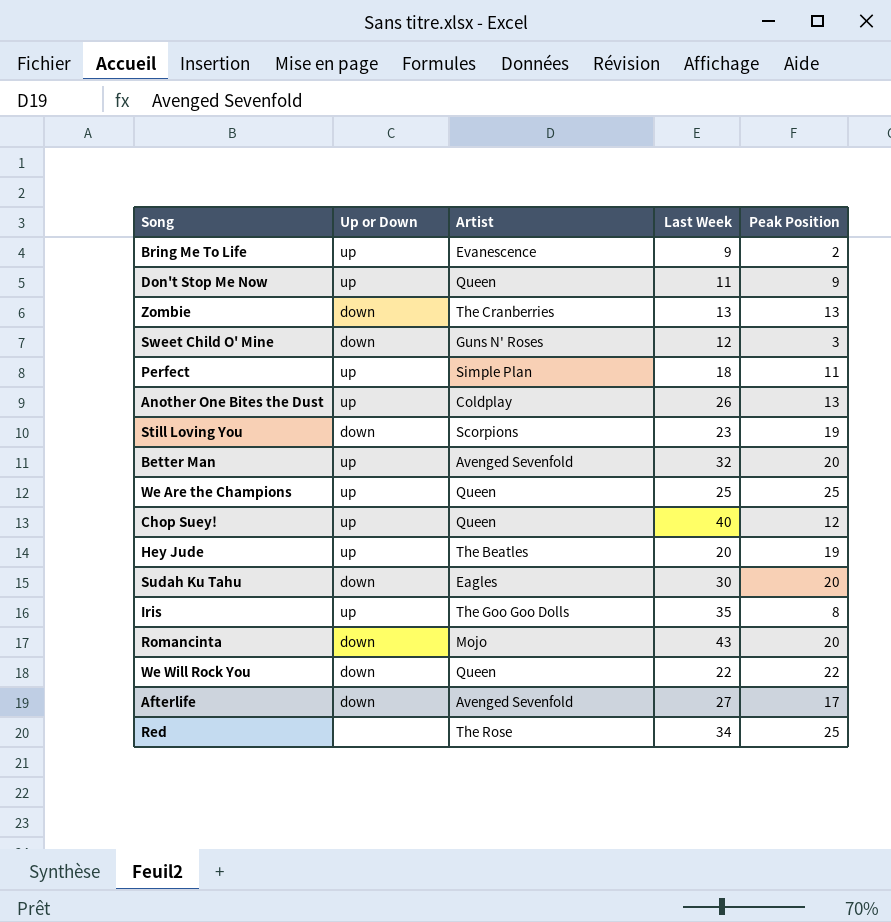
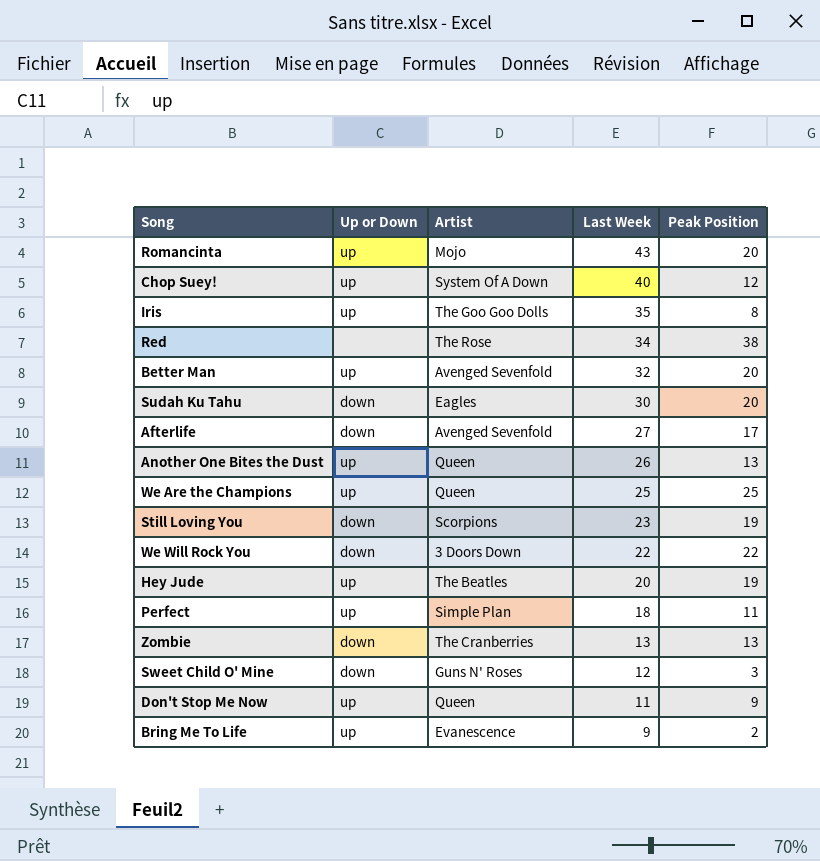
row order: none -> Last Week descending
Romancinta | Up or Down: down -> up
Chop Suey! | Artist: Queen -> System Of A Down
Red | Peak Position: 25 -> 38
Another One Bites the Dust | Artist: Coldplay -> Queen
We Will Rock You | Artist: Queen -> 3 Doors Down

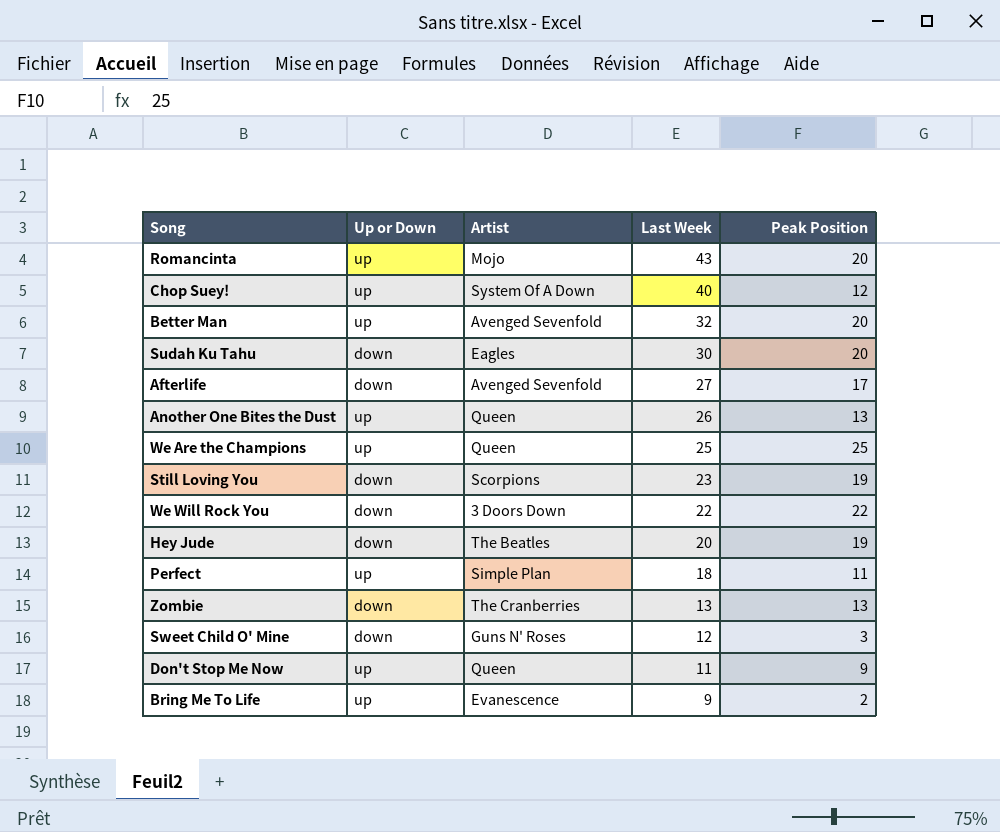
row Iris: up | The Goo Goo Dolls | 35 | 8 -> none
row Red: none | The Rose | 34 | 38 -> none
Hey Jude | Up or Down: up -> down

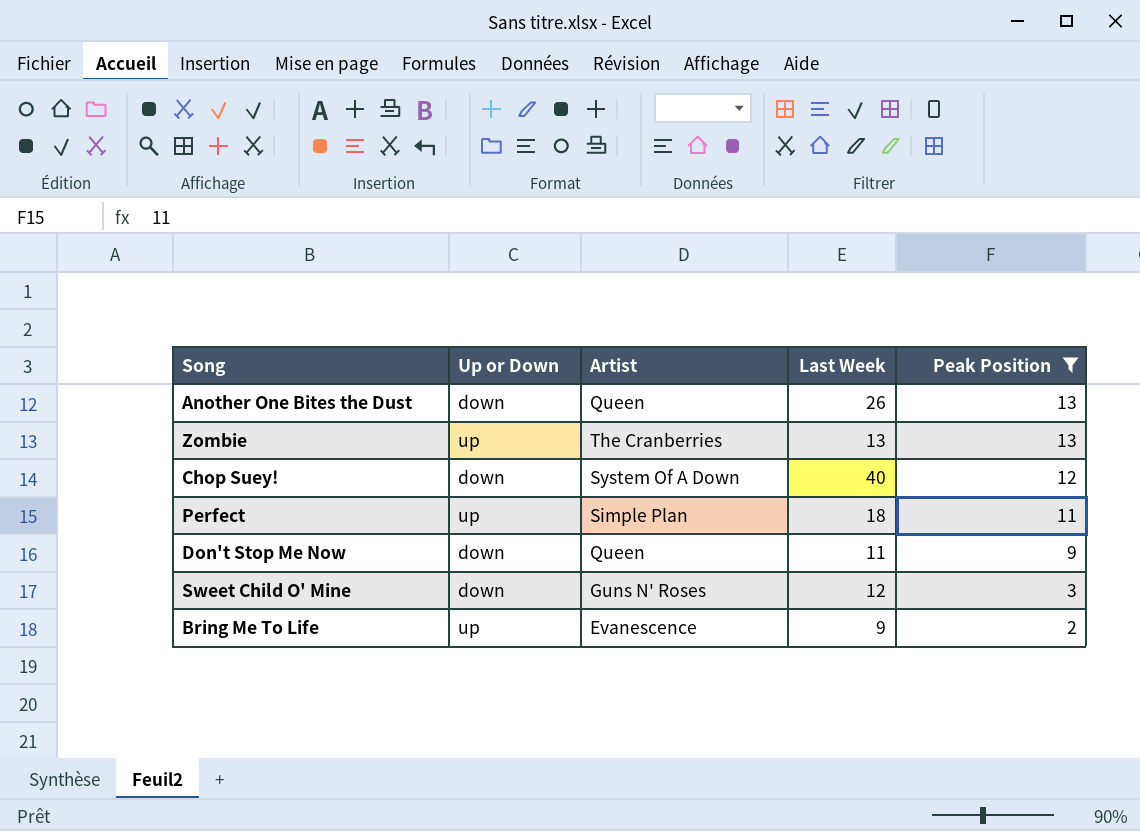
filter: none -> Peak Position <= 13
row order: Last Week descending -> Peak Position descending
Another One Bites the Dust | Up or Down: up -> down
Zombie | Up or Down: down -> up
Chop Suey! | Up or Down: up -> down
Don't Stop Me Now | Up or Down: up -> down

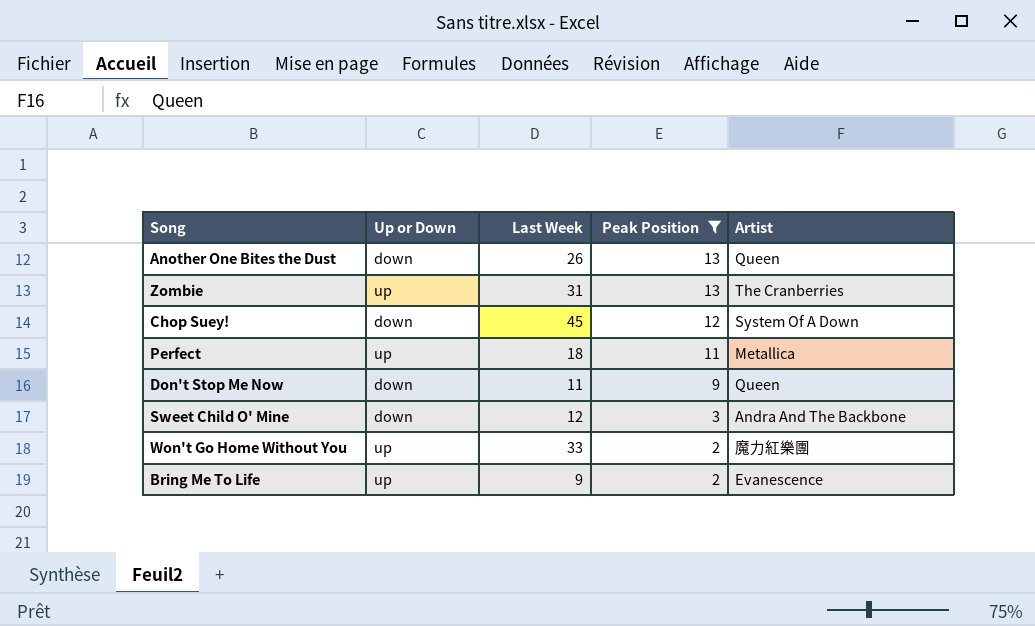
column Artist | position: 3 -> 5
Zombie | Last Week: 13 -> 31
Chop Suey! | Last Week: 40 -> 45
Perfect | Artist: Simple Plan -> Metallica
Sweet Child O' Mine | Artist: Guns N' Roses -> Andra And The Backbone
row Won't Go Home Without You: none -> up | 33 | 2 | 魔力紅樂團

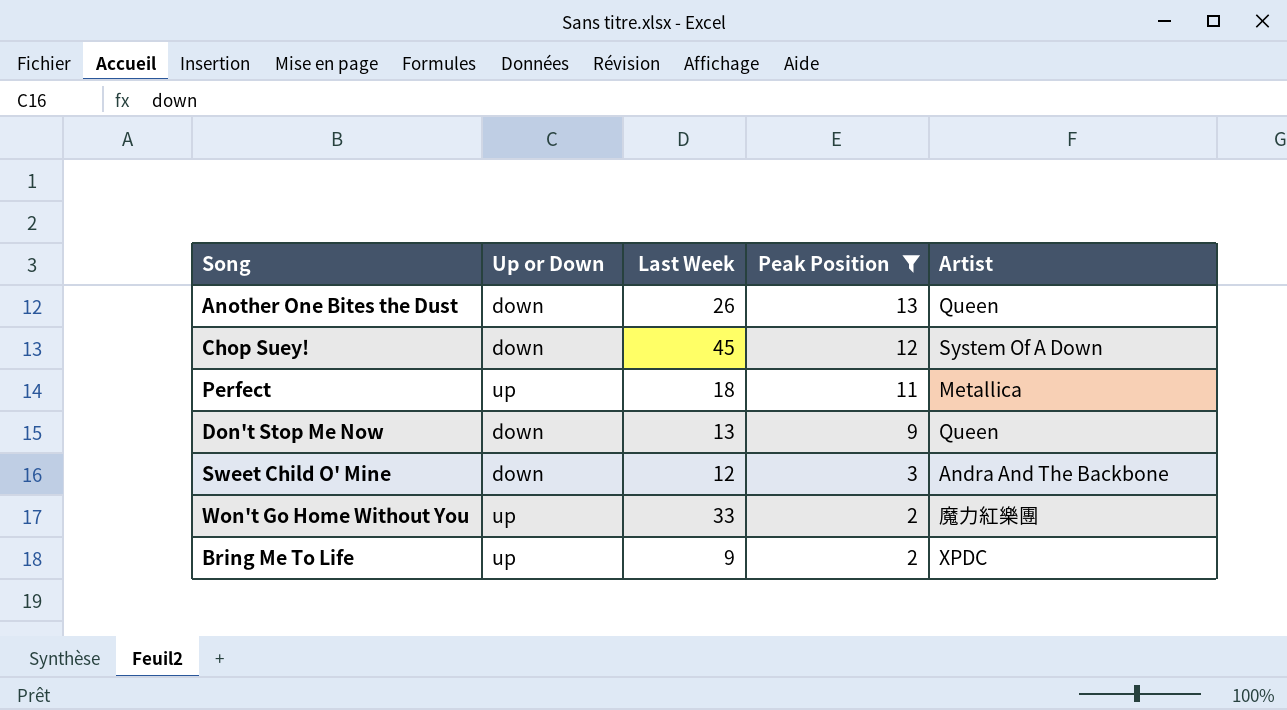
row Zombie: up | 31 | 13 | The Cranberries -> none
Don't Stop Me Now | Last Week: 11 -> 13
Bring Me To Life | Artist: Evanescence -> XPDC

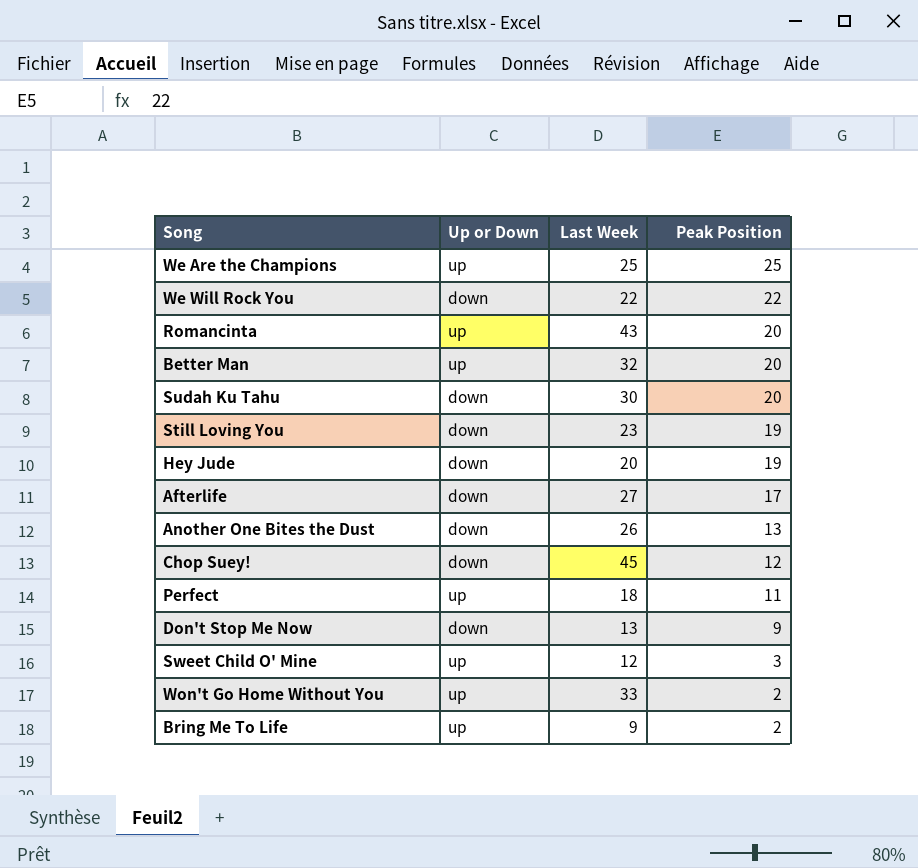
filter: Peak Position <= 13 -> none
column Artist | position: 5 -> none
Sweet Child O' Mine | Up or Down: down -> up

